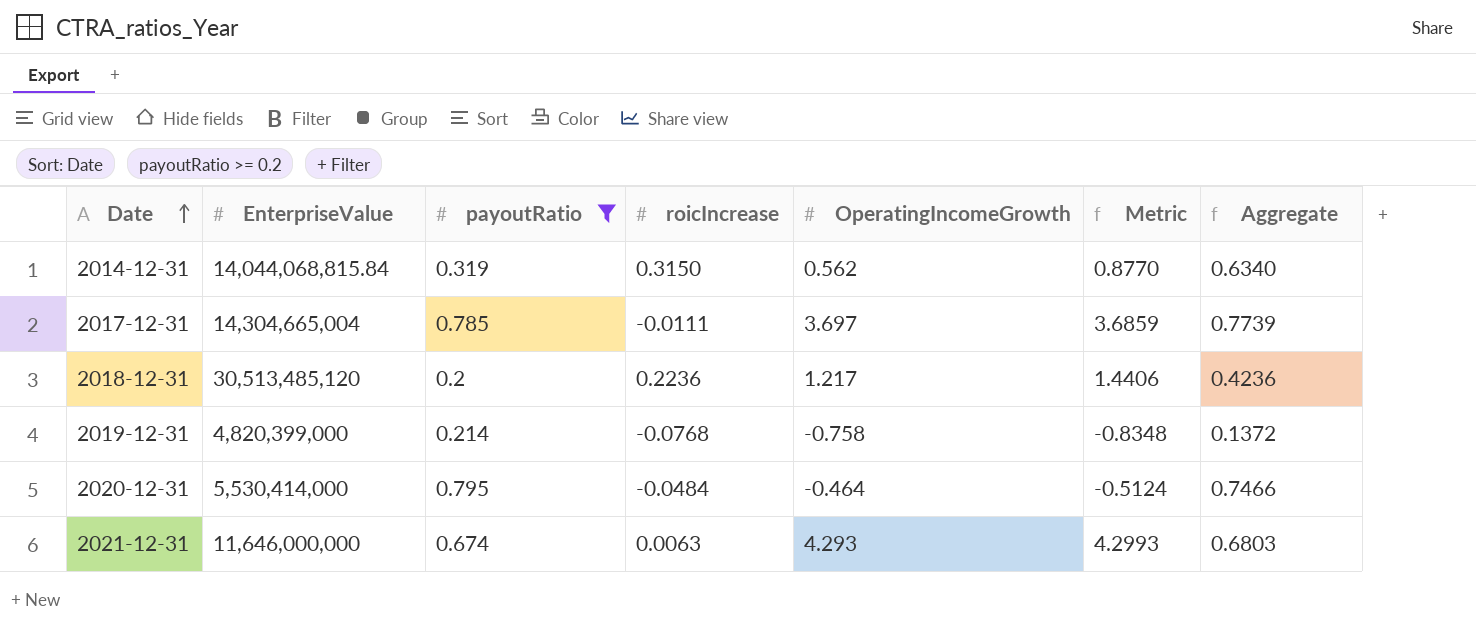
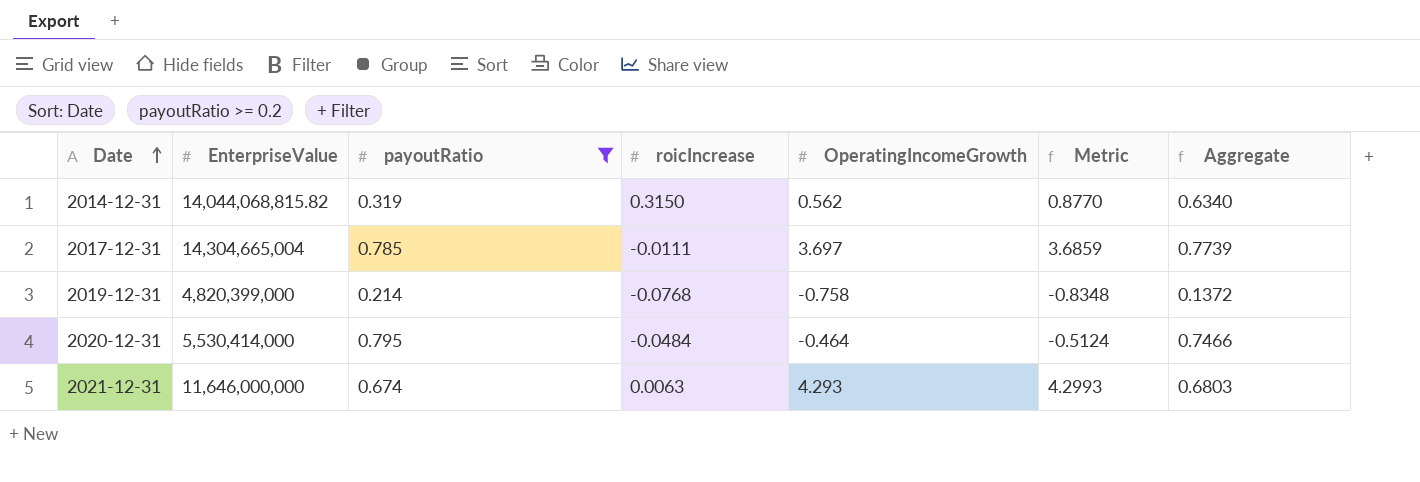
row 2018-12-31: 30,513,485,120 | 0.2 | 0.2236 | 1.217 | 1.4406 | 0.4236 -> none
2014-12-31 | EnterpriseValue: 14,044,068,815.84 -> 14,044,068,815.82

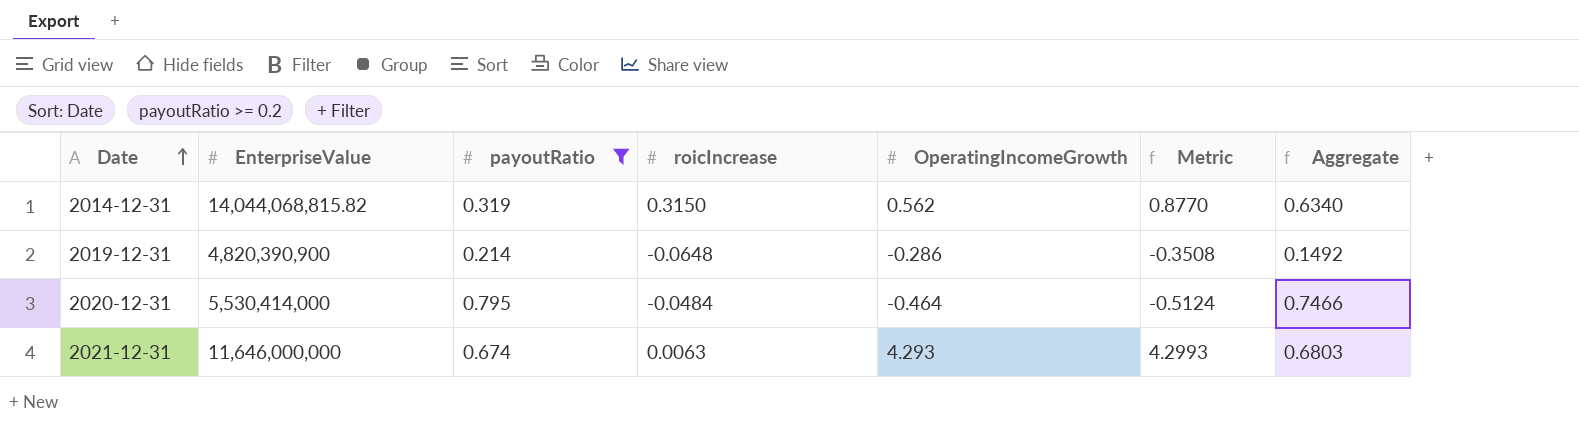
row 2017-12-31: 14,304,665,004 | 0.785 | -0.0111 | 3.697 | 3.6859 | 0.7739 -> none
2019-12-31 | EnterpriseValue: 4,820,399,000 -> 4,820,390,900
2019-12-31 | roicIncrease: -0.0768 -> -0.0648
2019-12-31 | OperatingIncomeGrowth: -0.758 -> -0.286
2019-12-31 | Metric: -0.8348 -> -0.3508
2019-12-31 | Aggregate: 0.1372 -> 0.1492

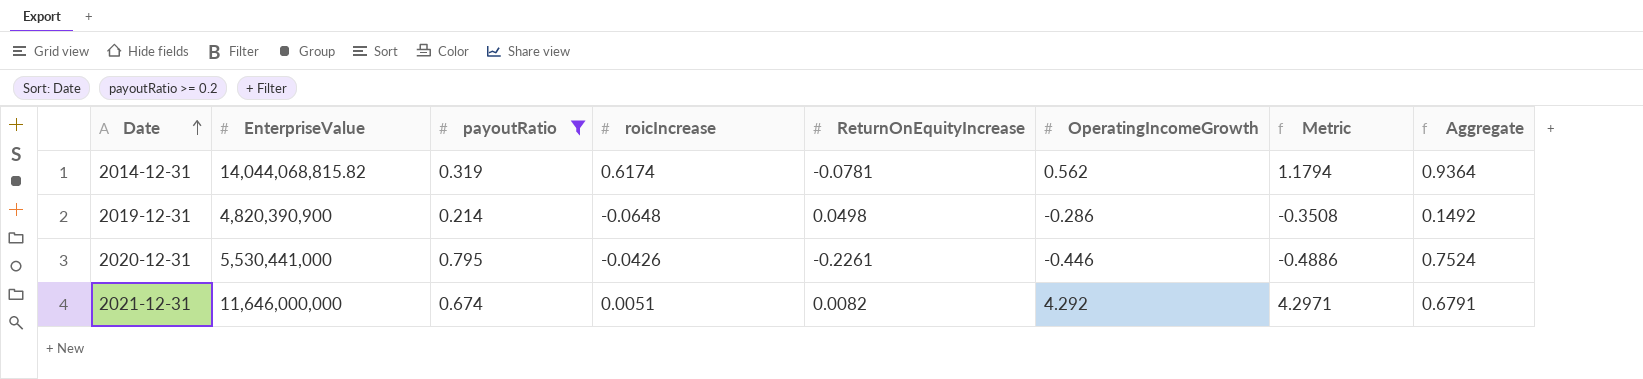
column ReturnOnEquityIncrease | position: none -> 5
2014-12-31 | roicIncrease: 0.3150 -> 0.6174
2014-12-31 | Metric: 0.8770 -> 1.1794
2014-12-31 | Aggregate: 0.6340 -> 0.9364
2020-12-31 | EnterpriseValue: 5,530,414,000 -> 5,530,441,000
2020-12-31 | roicIncrease: -0.0484 -> -0.0426
2020-12-31 | OperatingIncomeGrowth: -0.464 -> -0.446
2020-12-31 | Metric: -0.5124 -> -0.4886
2020-12-31 | Aggregate: 0.7466 -> 0.7524
2021-12-31 | roicIncrease: 0.0063 -> 0.0051
2021-12-31 | OperatingIncomeGrowth: 4.293 -> 4.292
2021-12-31 | Metric: 4.2993 -> 4.2971
2021-12-31 | Aggregate: 0.6803 -> 0.6791

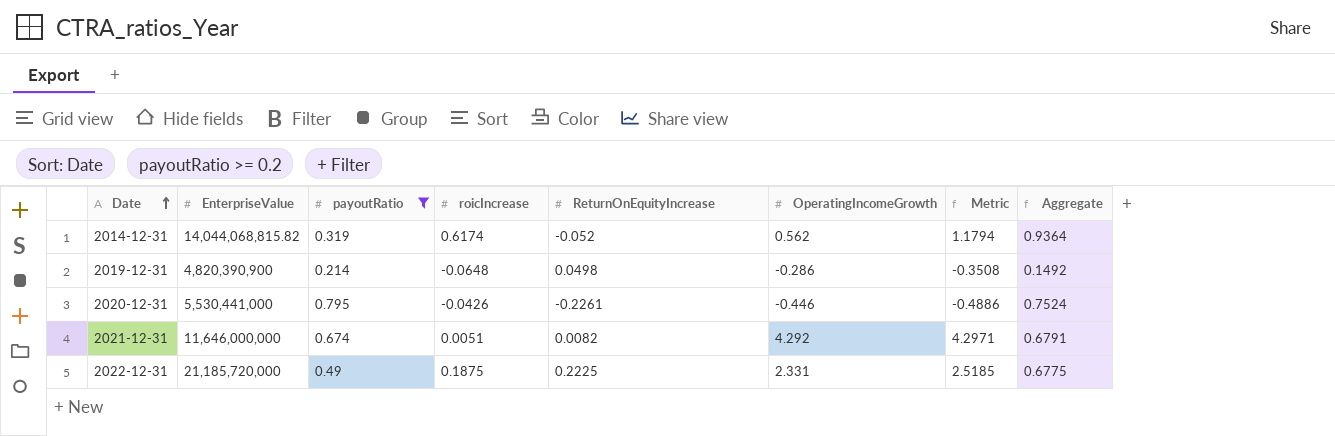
2014-12-31 | ReturnOnEquityIncrease: -0.0781 -> -0.052
row 2022-12-31: none -> 21,185,720,000 | 0.49 | 0.1875 | 0.2225 | 2.331 | 2.5185 | 0.6775

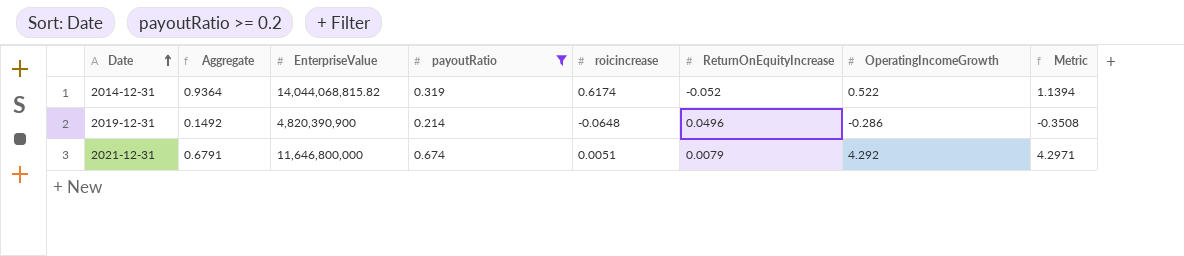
column Aggregate | position: 8 -> 2
column name: roicIncrease -> roicincrease
row 2020-12-31: 5,530,441,000 | 0.795 | -0.0426 | -0.2261 | -0.446 | -0.4886 | 0.7524 -> none
row 2022-12-31: 21,185,720,000 | 0.49 | 0.1875 | 0.2225 | 2.331 | 2.5185 | 0.6775 -> none
2014-12-31 | OperatingIncomeGrowth: 0.562 -> 0.522
2014-12-31 | Metric: 1.1794 -> 1.1394
2019-12-31 | ReturnOnEquityIncrease: 0.0498 -> 0.0496
2021-12-31 | EnterpriseValue: 11,646,000,000 -> 11,646,800,000
2021-12-31 | ReturnOnEquityIncrease: 0.0082 -> 0.0079

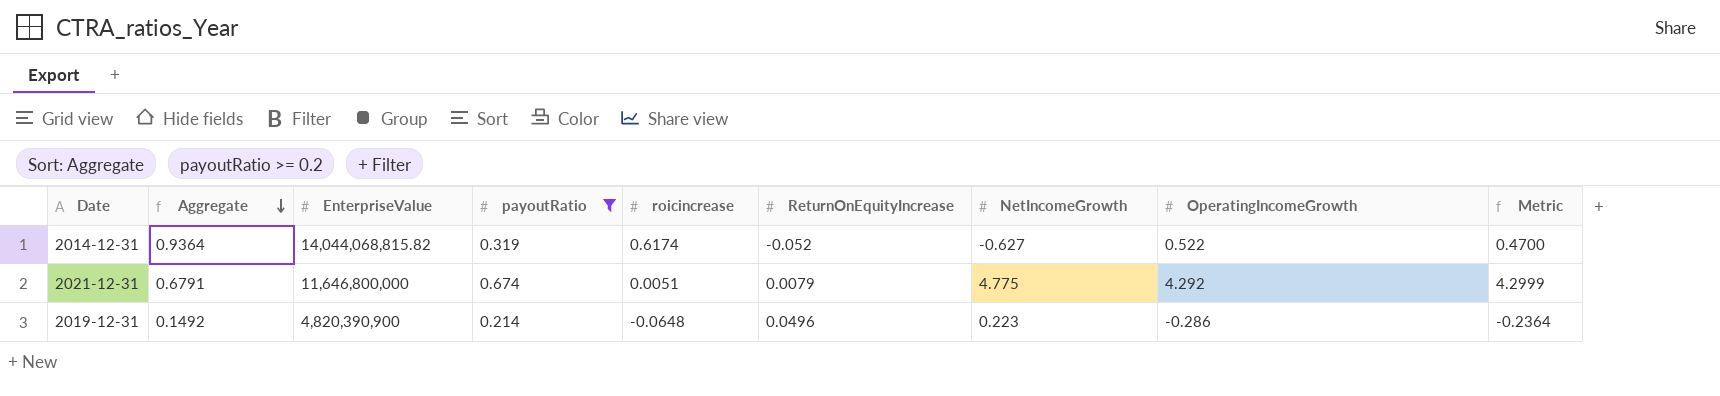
row order: Date ascending -> Aggregate descending
column NetIncomeGrowth | position: none -> 7
column Metric | formula: [roicincrease] + [OperatingIncomeGrowth] -> [ReturnOnEquityIncrease] + [OperatingIncomeGrowth]

